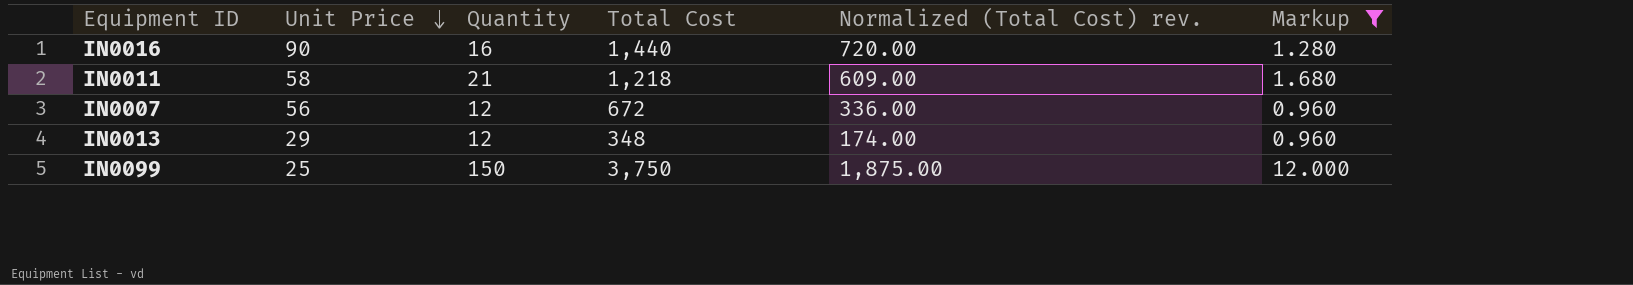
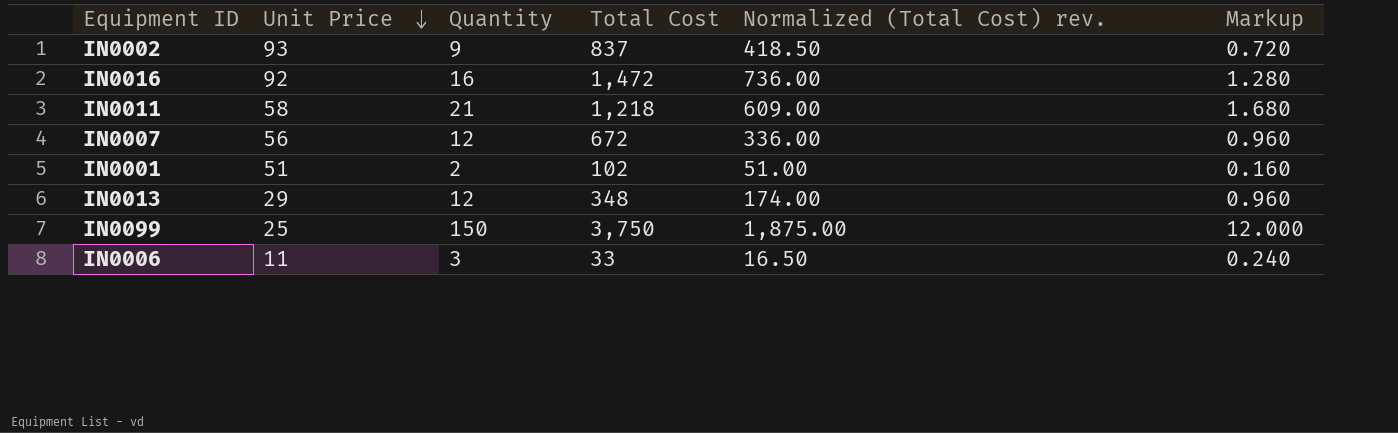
filter: Markup >= 0.960 -> none
IN0016 | Unit Price: 90 -> 92
IN0016 | Total Cost: 1,440 -> 1,472
IN0016 | Normalized (Total Cost) rev.: 720.00 -> 736.00

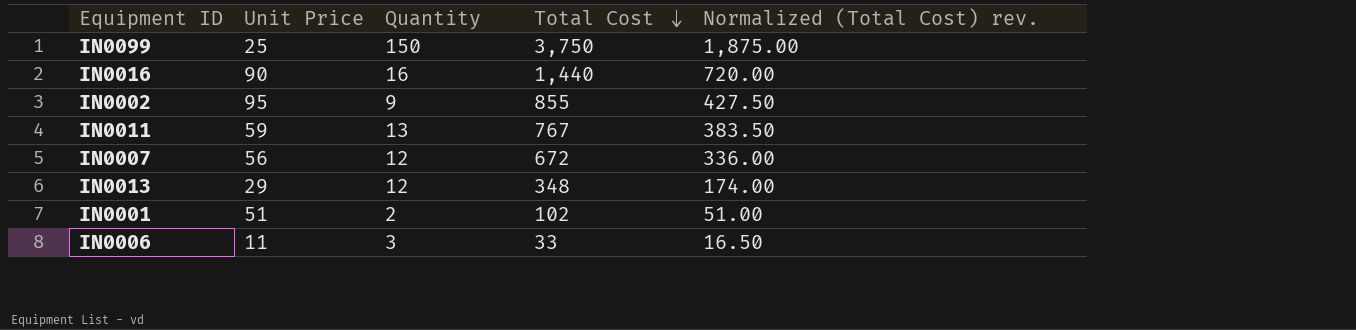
row order: Unit Price descending -> Total Cost descending
column Markup | formula: [Quantity] * 0.08 -> none
IN0016 | Unit Price: 92 -> 90
IN0016 | Total Cost: 1,472 -> 1,440
IN0016 | Normalized (Total Cost) rev.: 736.00 -> 720.00
IN0002 | Unit Price: 93 -> 95
IN0002 | Total Cost: 837 -> 855
IN0002 | Normalized (Total Cost) rev.: 418.50 -> 427.50
IN0011 | Unit Price: 58 -> 59
IN0011 | Quantity: 21 -> 13
IN0011 | Total Cost: 1,218 -> 767
IN0011 | Normalized (Total Cost) rev.: 609.00 -> 383.50

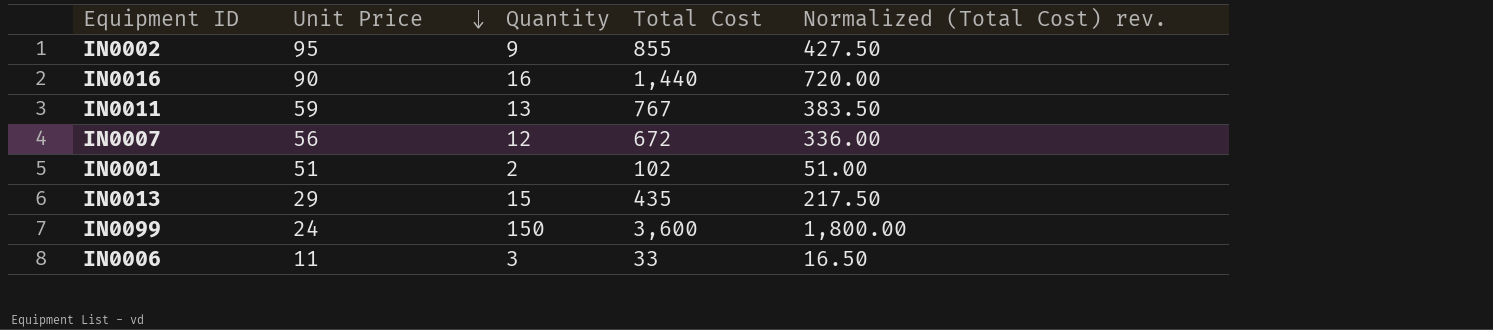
row order: Total Cost descending -> Unit Price descending
IN0013 | Quantity: 12 -> 15
IN0013 | Total Cost: 348 -> 435
IN0013 | Normalized (Total Cost) rev.: 174.00 -> 217.50
IN0099 | Unit Price: 25 -> 24
IN0099 | Total Cost: 3,750 -> 3,600
IN0099 | Normalized (Total Cost) rev.: 1,875.00 -> 1,800.00

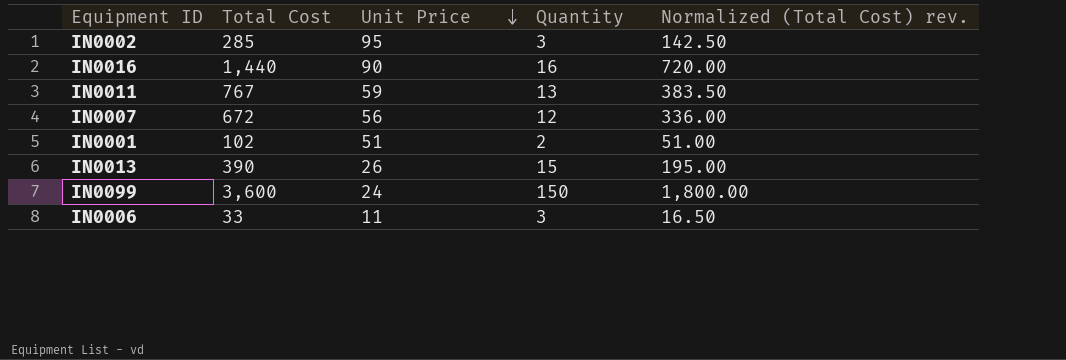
column Total Cost | position: 4 -> 2
IN0002 | Total Cost: 855 -> 285
IN0002 | Quantity: 9 -> 3
IN0002 | Normalized (Total Cost) rev.: 427.50 -> 142.50
IN0013 | Total Cost: 435 -> 390
IN0013 | Unit Price: 29 -> 26
IN0013 | Normalized (Total Cost) rev.: 217.50 -> 195.00

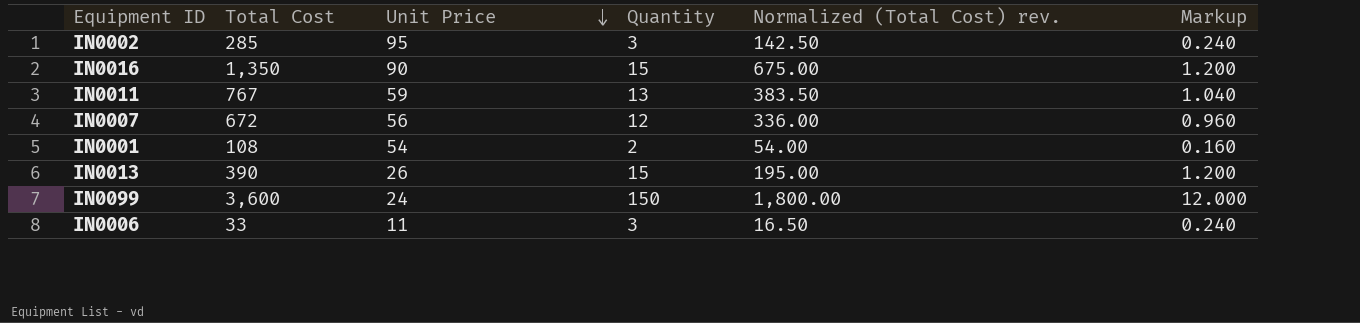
column Markup | formula: none -> [Quantity] * 0.08
IN0016 | Total Cost: 1,440 -> 1,350
IN0016 | Quantity: 16 -> 15
IN0016 | Normalized (Total Cost) rev.: 720.00 -> 675.00
IN0001 | Total Cost: 102 -> 108
IN0001 | Unit Price: 51 -> 54
IN0001 | Normalized (Total Cost) rev.: 51.00 -> 54.00

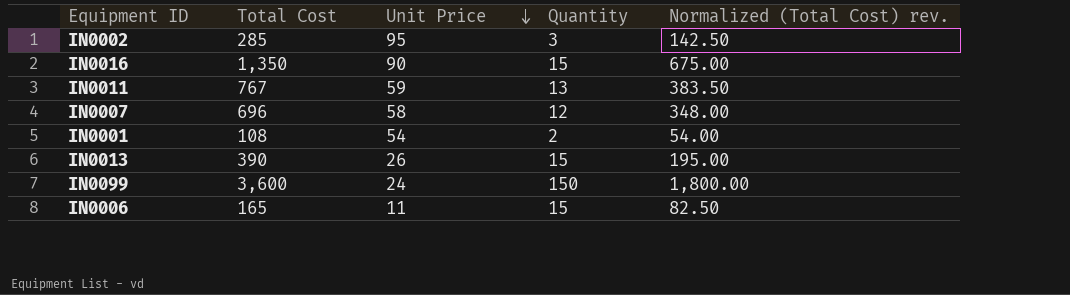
column Markup | formula: [Quantity] * 0.08 -> none
IN0007 | Total Cost: 672 -> 696
IN0007 | Unit Price: 56 -> 58
IN0007 | Normalized (Total Cost) rev.: 336.00 -> 348.00
IN0006 | Total Cost: 33 -> 165
IN0006 | Quantity: 3 -> 15
IN0006 | Normalized (Total Cost) rev.: 16.50 -> 82.50

